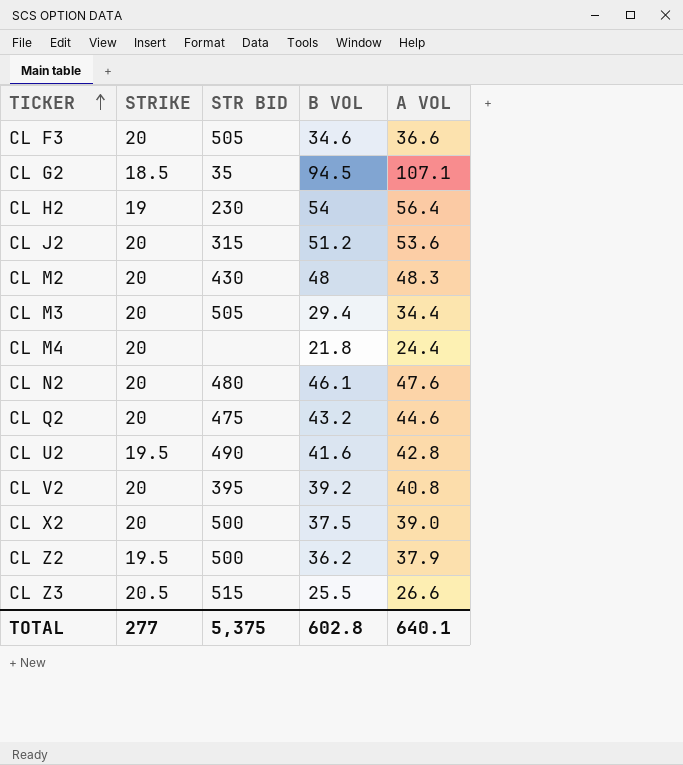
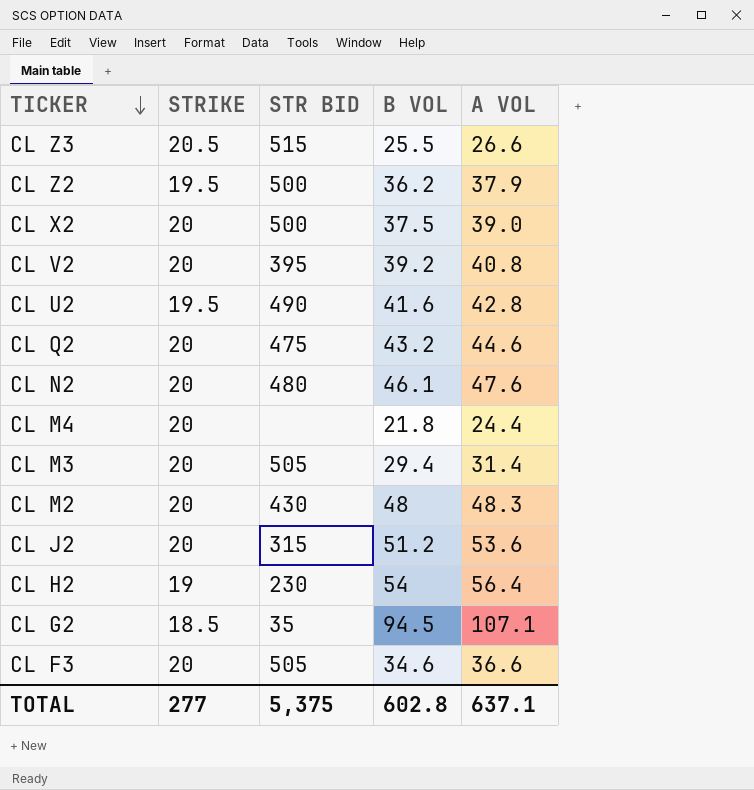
row order: TICKER ascending -> TICKER descending
CL M3 | A VOL: 34.4 -> 31.4
TOTAL | A VOL: 640.1 -> 637.1

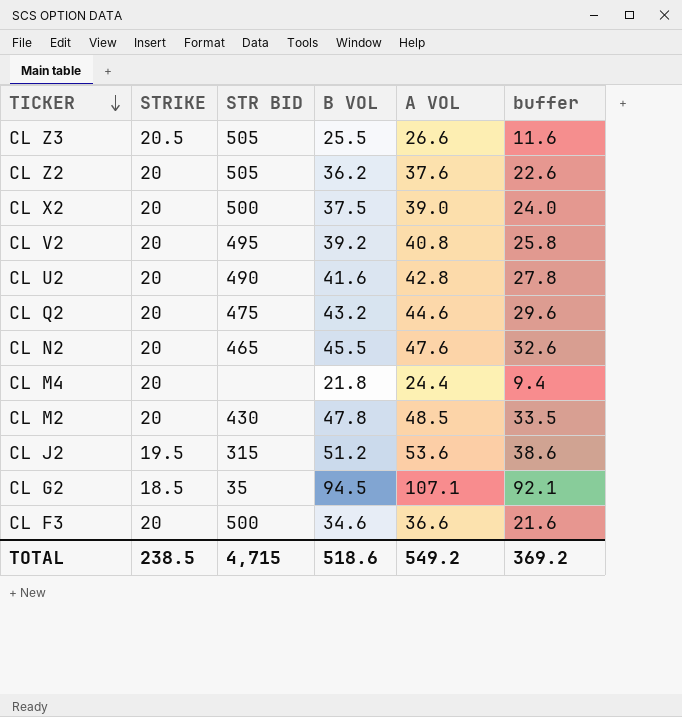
column buffer | formula: none -> [A VOL] - 15
row CL M3: 20 | 505 | 29.4 | 31.4 -> none
row CL H2: 19 | 230 | 54 | 56.4 -> none
CL Z3 | STR BID: 515 -> 505
CL Z2 | STRIKE: 19.5 -> 20
CL Z2 | STR BID: 500 -> 505
CL Z2 | A VOL: 37.9 -> 37.6
CL V2 | STR BID: 395 -> 495
CL U2 | STRIKE: 19.5 -> 20
CL N2 | STR BID: 480 -> 465
CL N2 | B VOL: 46.1 -> 45.5
CL M2 | B VOL: 48 -> 47.8
CL M2 | A VOL: 48.3 -> 48.5
CL J2 | STRIKE: 20 -> 19.5
CL F3 | STR BID: 505 -> 500
TOTAL | STRIKE: 277 -> 238.5
TOTAL | STR BID: 5,375 -> 4,715
TOTAL | B VOL: 602.8 -> 518.6
TOTAL | A VOL: 637.1 -> 549.2

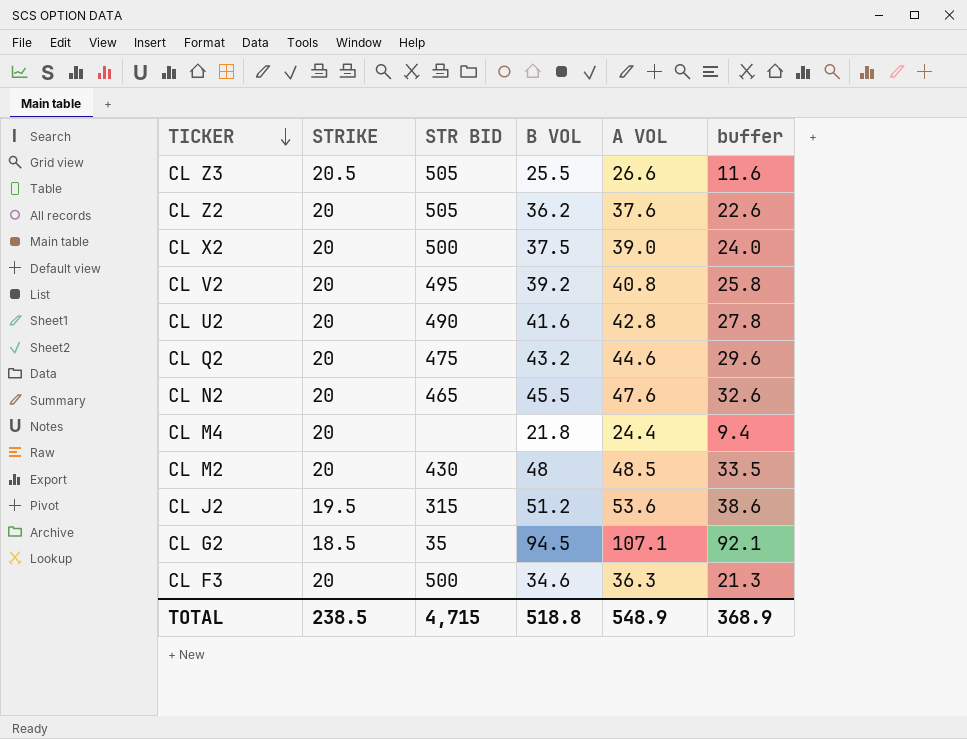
CL M2 | B VOL: 47.8 -> 48
CL F3 | A VOL: 36.6 -> 36.3
CL F3 | buffer: 21.6 -> 21.3
TOTAL | B VOL: 518.6 -> 518.8
TOTAL | A VOL: 549.2 -> 548.9
TOTAL | buffer: 369.2 -> 368.9

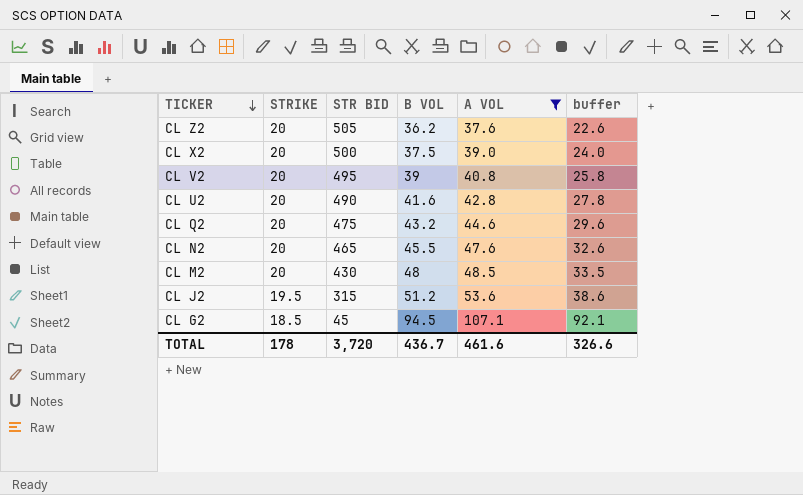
filter: none -> A VOL >= 37.6
CL V2 | B VOL: 39.2 -> 39
CL G2 | STR BID: 35 -> 45
TOTAL | STRIKE: 238.5 -> 178
TOTAL | STR BID: 4,715 -> 3,720
TOTAL | B VOL: 518.8 -> 436.7
TOTAL | A VOL: 548.9 -> 461.6
TOTAL | buffer: 368.9 -> 326.6

